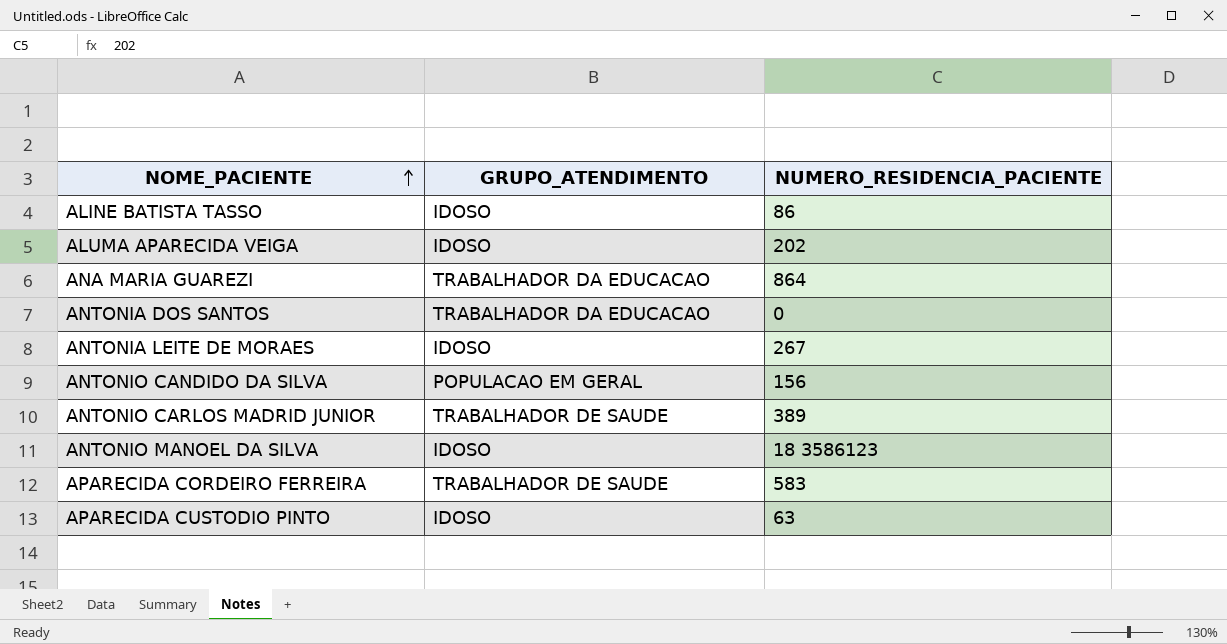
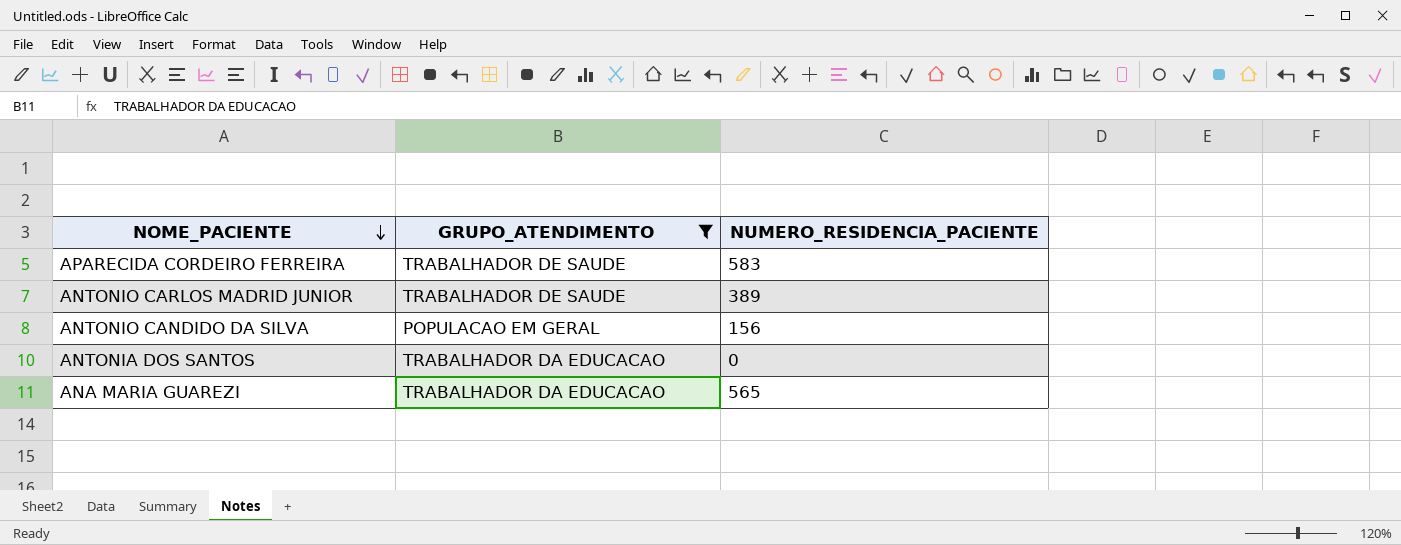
filter: none -> GRUPO_ATENDIMENTO != IDOSO
row order: NOME_PACIENTE ascending -> NOME_PACIENTE descending
ANA MARIA GUAREZI | NUMERO_RESIDENCIA_PACIENTE: 864 -> 565

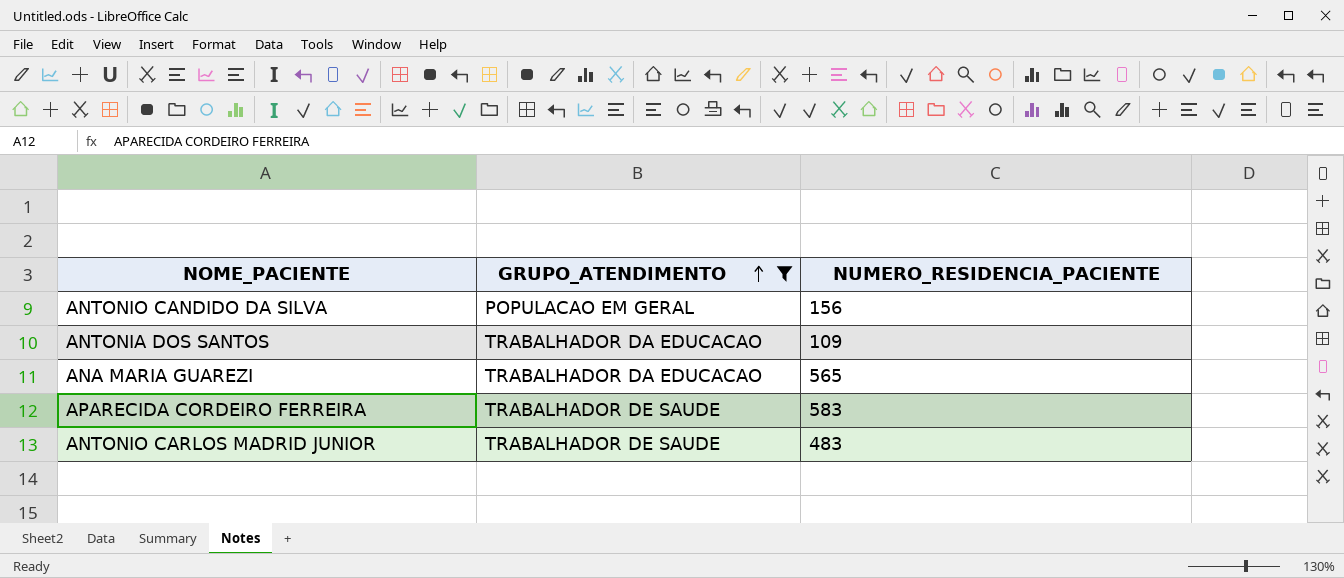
row order: NOME_PACIENTE descending -> GRUPO_ATENDIMENTO ascending
ANTONIA DOS SANTOS | NUMERO_RESIDENCIA_PACIENTE: 0 -> 109
ANTONIO CARLOS MADRID JUNIOR | NUMERO_RESIDENCIA_PACIENTE: 389 -> 483

